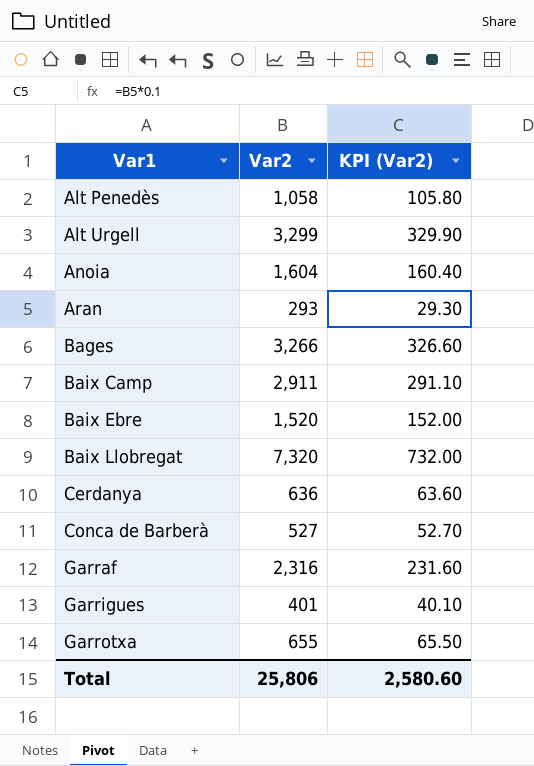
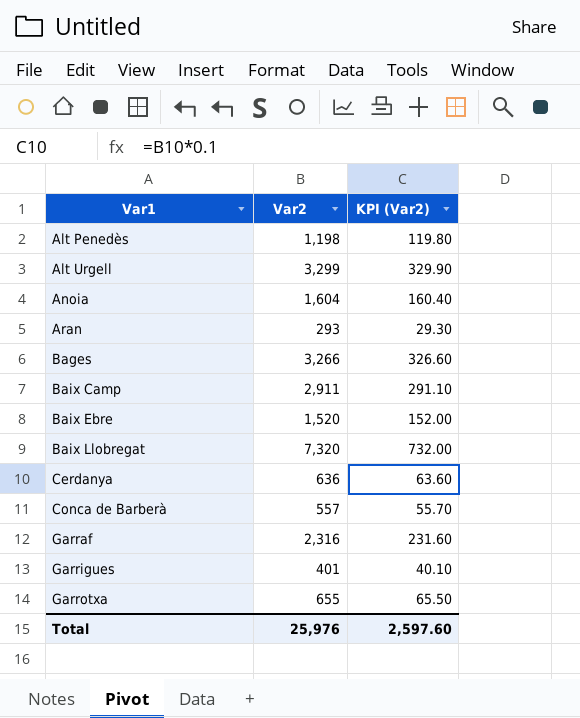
Alt Penedès | Var2: 1,058 -> 1,198
Alt Penedès | KPI (Var2): 105.80 -> 119.80
Conca de Barberà | Var2: 527 -> 557
Conca de Barberà | KPI (Var2): 52.70 -> 55.70
Total | Var2: 25,806 -> 25,976
Total | KPI (Var2): 2,580.60 -> 2,597.60

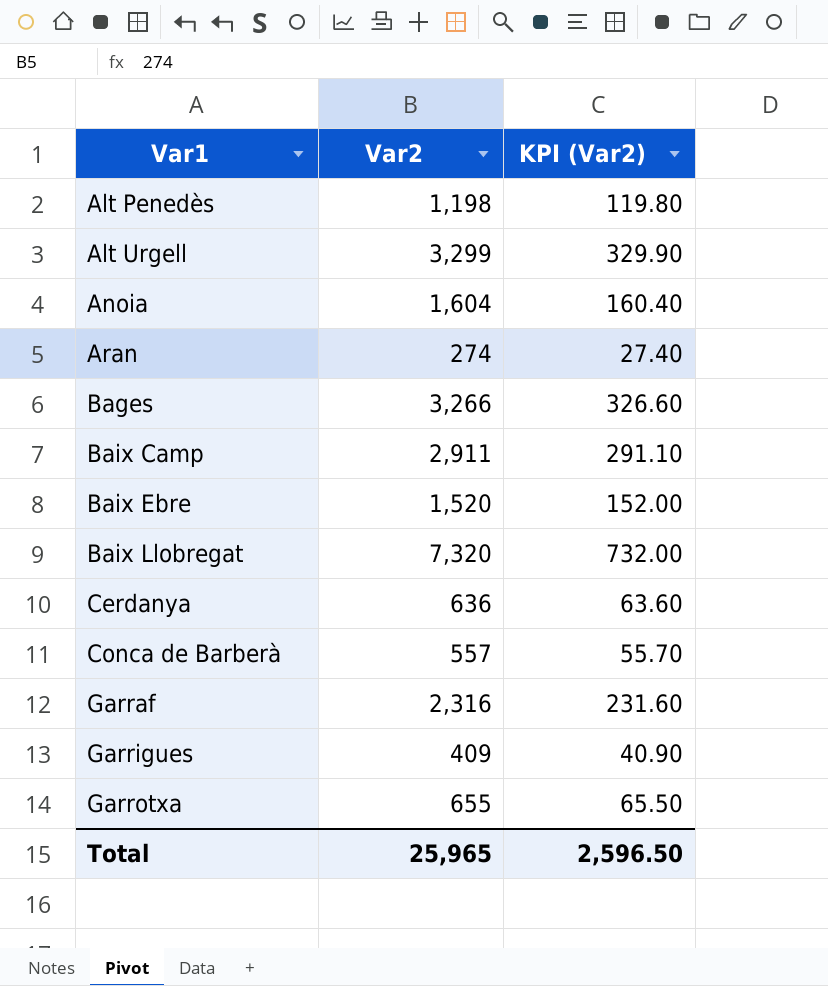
Aran | Var2: 293 -> 274
Aran | KPI (Var2): 29.30 -> 27.40
Garrigues | Var2: 401 -> 409
Garrigues | KPI (Var2): 40.10 -> 40.90
Total | Var2: 25,976 -> 25,965
Total | KPI (Var2): 2,597.60 -> 2,596.50

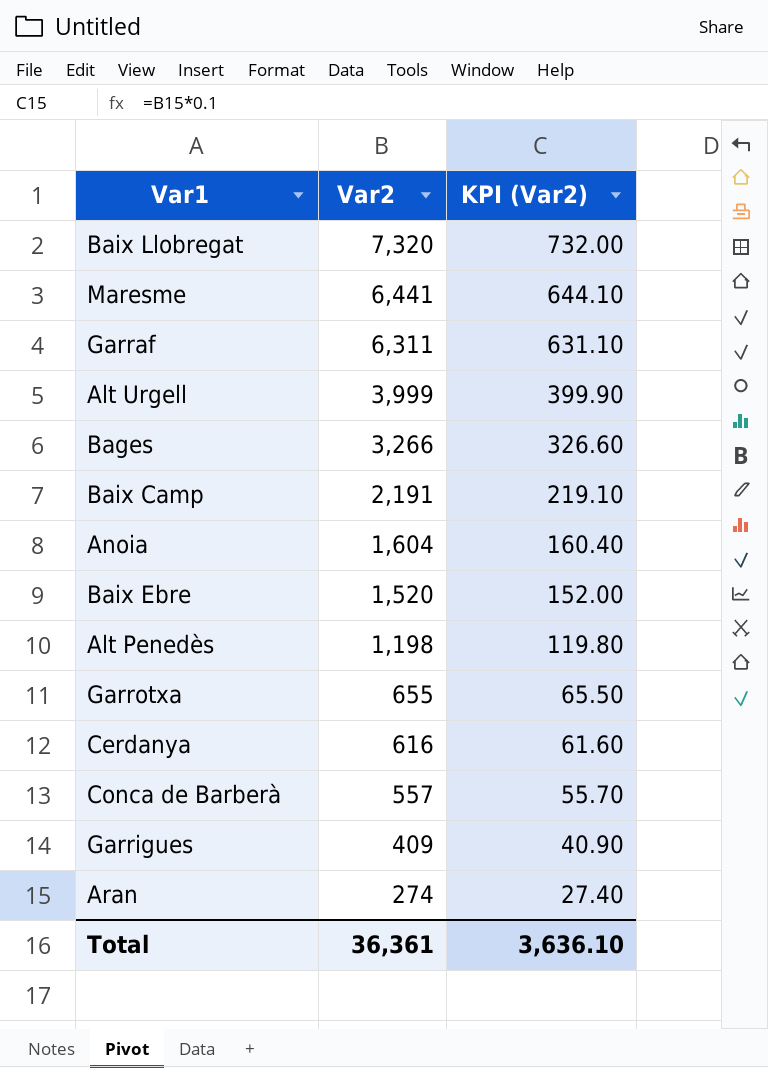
row order: Var1 ascending -> Var2 descending
row Maresme: none -> 6,441 | 644.10
Garraf | Var2: 2,316 -> 6,311
Garraf | KPI (Var2): 231.60 -> 631.10
Alt Urgell | Var2: 3,299 -> 3,999
Alt Urgell | KPI (Var2): 329.90 -> 399.90
Baix Camp | Var2: 2,911 -> 2,191
Baix Camp | KPI (Var2): 291.10 -> 219.10
Cerdanya | Var2: 636 -> 616
Cerdanya | KPI (Var2): 63.60 -> 61.60
Total | Var2: 25,965 -> 36,361
Total | KPI (Var2): 2,596.50 -> 3,636.10

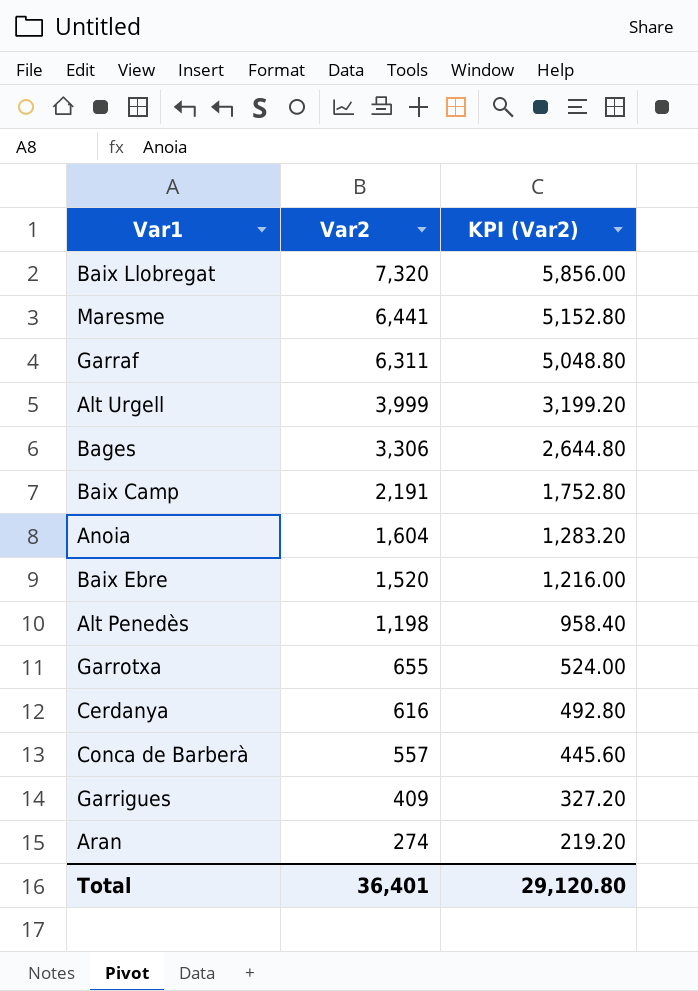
column KPI (Var2) | formula: [Var2] * 0.1 -> [Var2] * 0.8
Bages | Var2: 3,266 -> 3,306
Total | Var2: 36,361 -> 36,401
Total | KPI (Var2): 3,636.10 -> 29,120.80

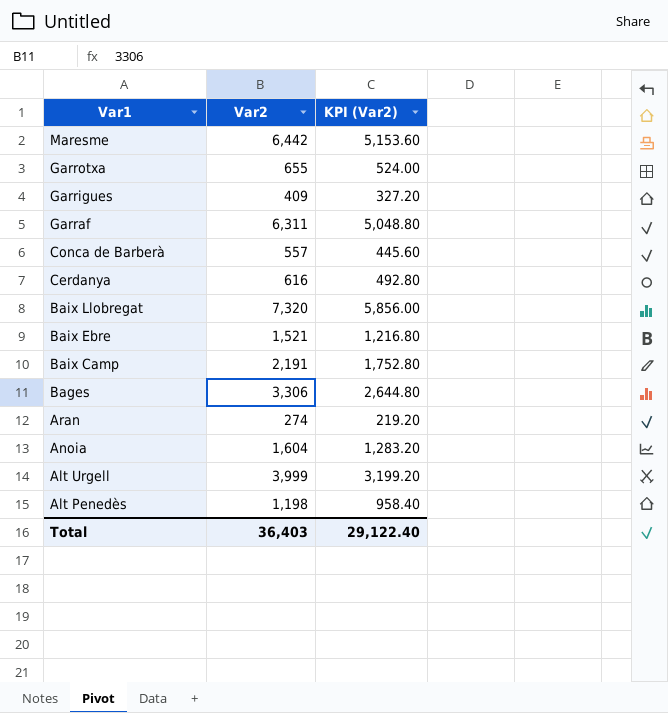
row order: Var2 descending -> Var1 descending
Maresme | Var2: 6,441 -> 6,442
Maresme | KPI (Var2): 5,152.80 -> 5,153.60
Baix Ebre | Var2: 1,520 -> 1,521
Baix Ebre | KPI (Var2): 1,216.00 -> 1,216.80
Total | Var2: 36,401 -> 36,403
Total | KPI (Var2): 29,120.80 -> 29,122.40

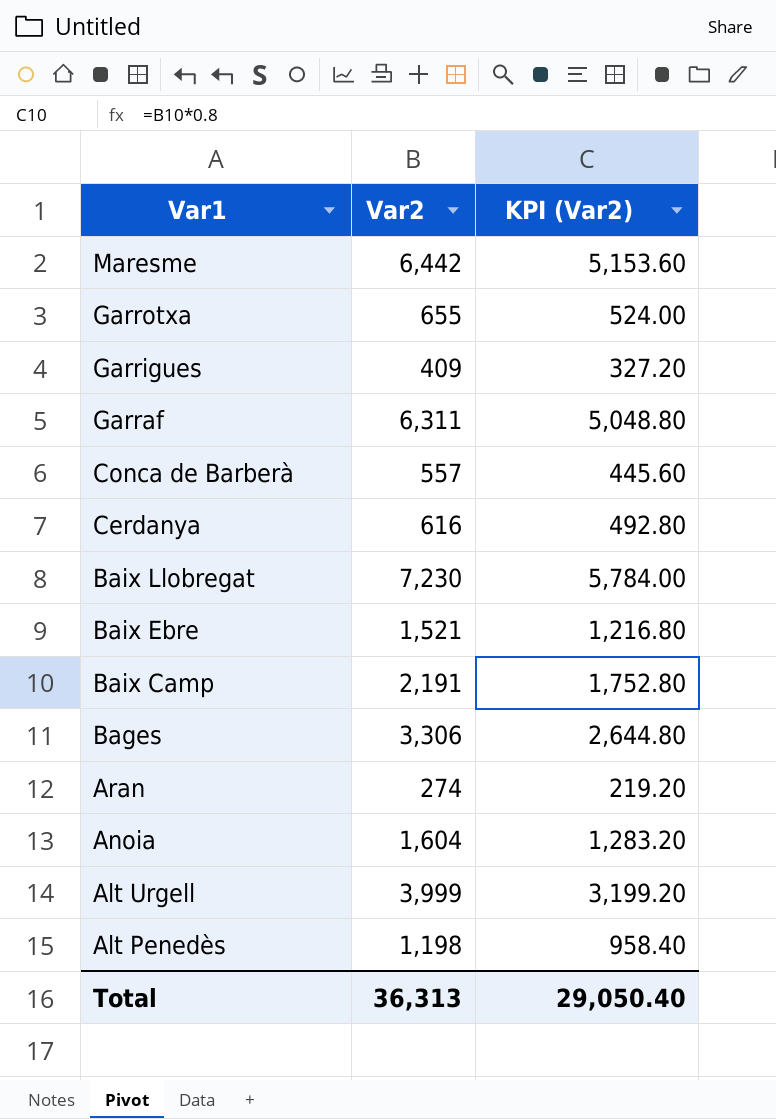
Baix Llobregat | Var2: 7,320 -> 7,230
Baix Llobregat | KPI (Var2): 5,856.00 -> 5,784.00
Total | Var2: 36,403 -> 36,313
Total | KPI (Var2): 29,122.40 -> 29,050.40

